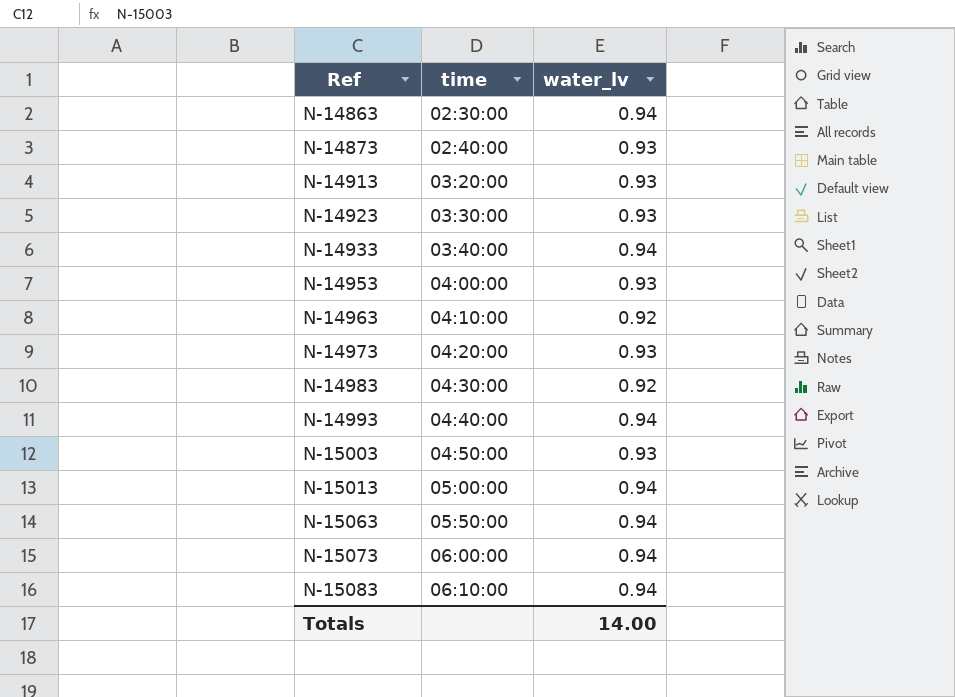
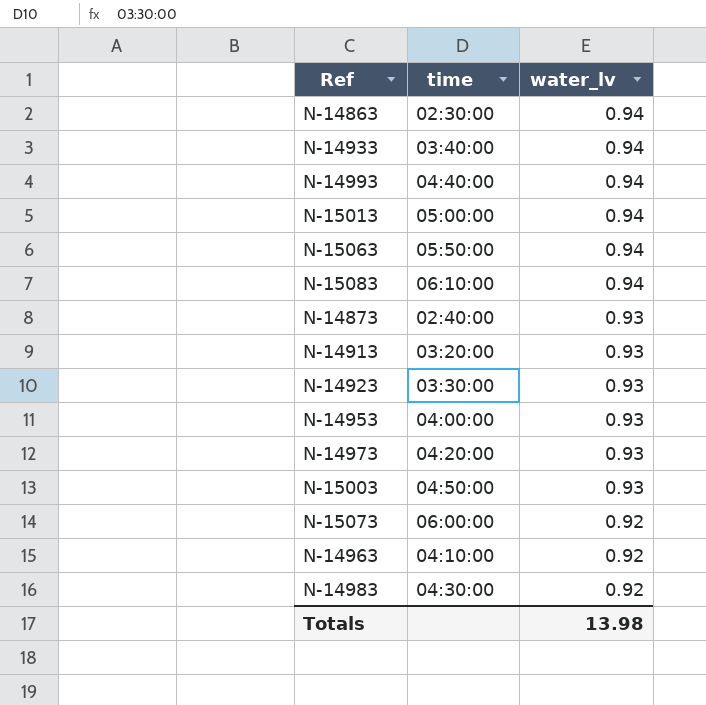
row order: Ref ascending -> water_lv descending
N-15073 | water_lv: 0.94 -> 0.92
Totals | water_lv: 14.00 -> 13.98

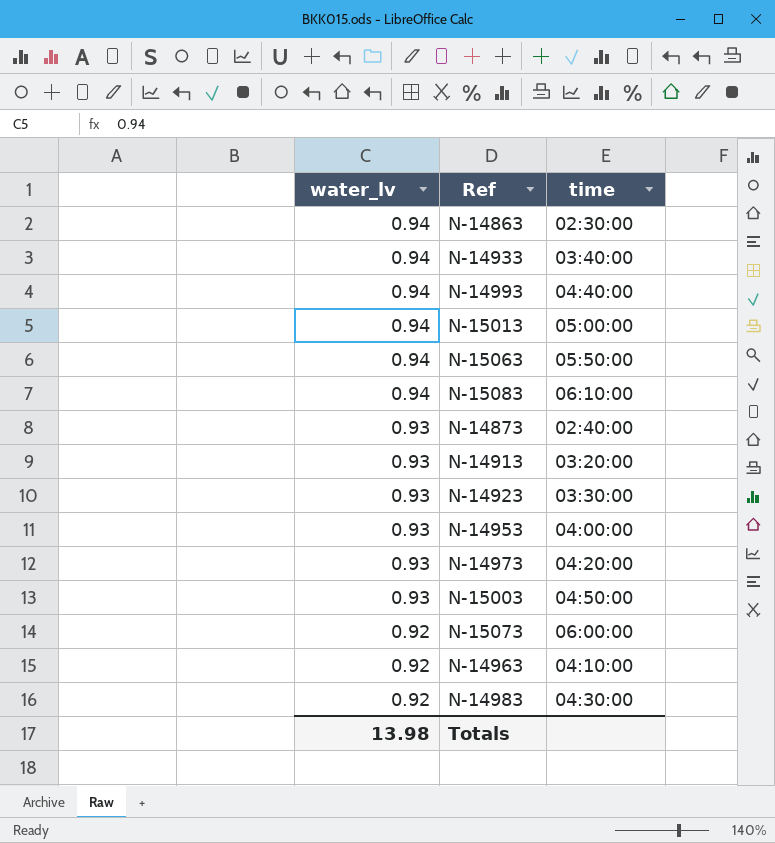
column water_lv | position: 3 -> 1

